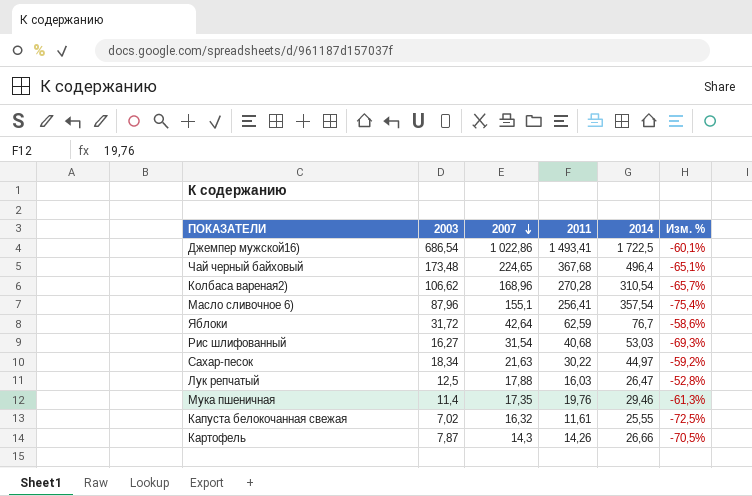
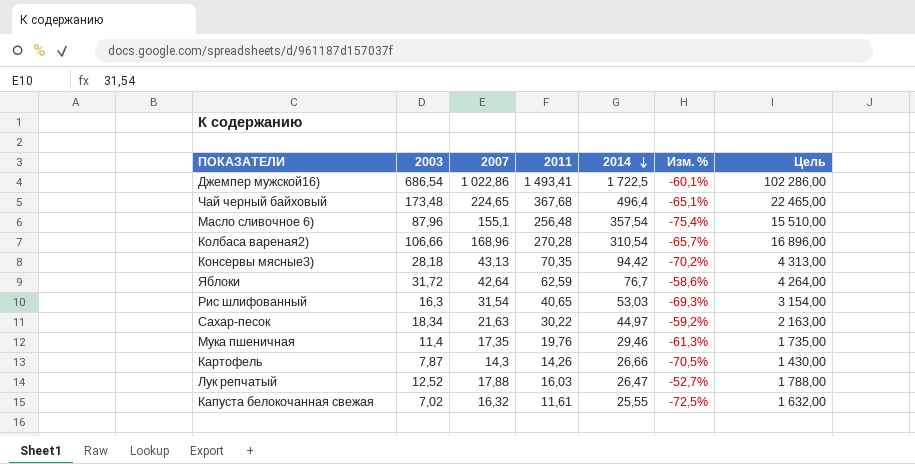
row order: 2007 descending -> 2014 descending
column Цель | formula: none -> [2007] * 100
Масло сливочное 6) | 2011: 256,41 -> 256,48
Колбаса вареная2) | 2003: 106,62 -> 106,66
row Консервы мясные3): none -> 28,18 | 43,13 | 70,35 | 94,42 | -70,2% | 4 313,00
Рис шлифованный | 2003: 16,27 -> 16,3
Рис шлифованный | 2011: 40,68 -> 40,65
Лук репчатый | 2003: 12,5 -> 12,52
Лук репчатый | Изм. %: -52,8% -> -52,7%

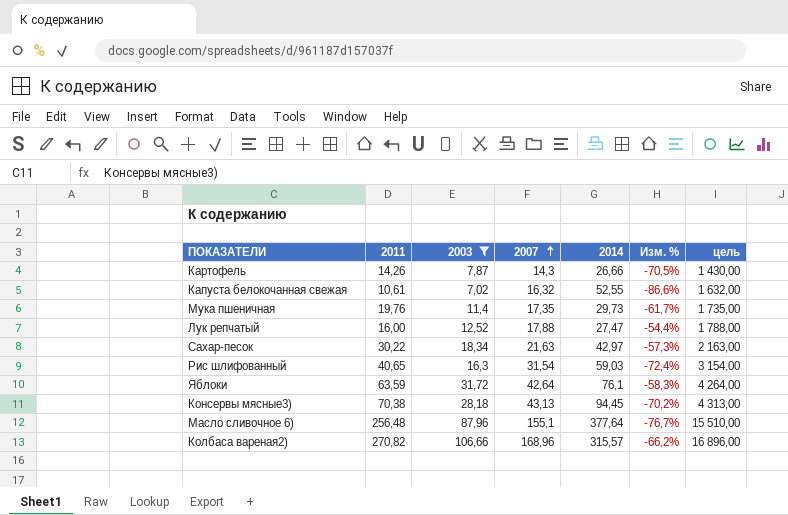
filter: none -> 2003 <= 106,66
row order: 2014 descending -> 2007 ascending
column 2011 | position: 4 -> 2
column name: Цель -> цель
Капуста белокочанная свежая | 2011: 11,61 -> 10,61
Капуста белокочанная свежая | 2014: 25,55 -> 52,55
Капуста белокочанная свежая | Изм. %: -72,5% -> -86,6%
Мука пшеничная | 2014: 29,46 -> 29,73
Мука пшеничная | Изм. %: -61,3% -> -61,7%
Лук репчатый | 2011: 16,03 -> 16,00
Лук репчатый | 2014: 26,47 -> 27,47
Лук репчатый | Изм. %: -52,7% -> -54,4%
Сахар-песок | 2014: 44,97 -> 42,97
Сахар-песок | Изм. %: -59,2% -> -57,3%
Рис шлифованный | 2014: 53,03 -> 59,03
Рис шлифованный | Изм. %: -69,3% -> -72,4%
Яблоки | 2011: 62,59 -> 63,59
Яблоки | 2014: 76,7 -> 76,1
Яблоки | Изм. %: -58,6% -> -58,3%
Консервы мясные3) | 2011: 70,35 -> 70,38
Консервы мясные3) | 2014: 94,42 -> 94,45
Масло сливочное 6) | 2014: 357,54 -> 377,64
Масло сливочное 6) | Изм. %: -75,4% -> -76,7%
Колбаса вареная2) | 2011: 270,28 -> 270,82
Колбаса вареная2) | 2014: 310,54 -> 315,57
Колбаса вареная2) | Изм. %: -65,7% -> -66,2%

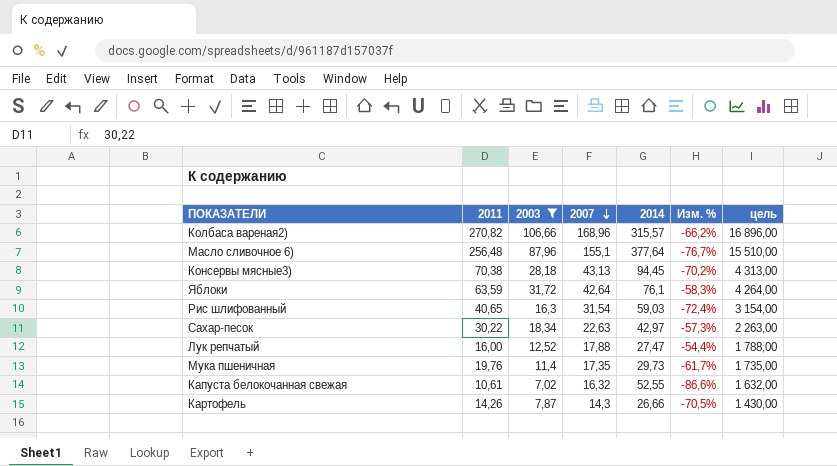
row order: 2007 ascending -> 2007 descending
Сахар-песок | 2007: 21,63 -> 22,63
Сахар-песок | цель: 2 163,00 -> 2 263,00

